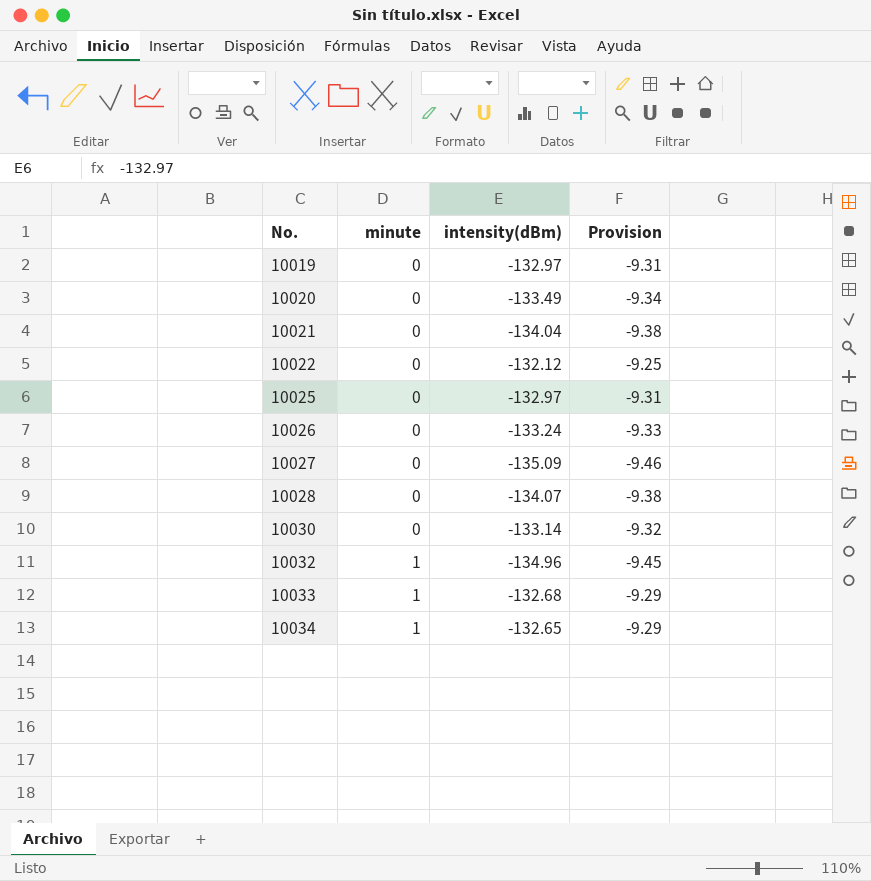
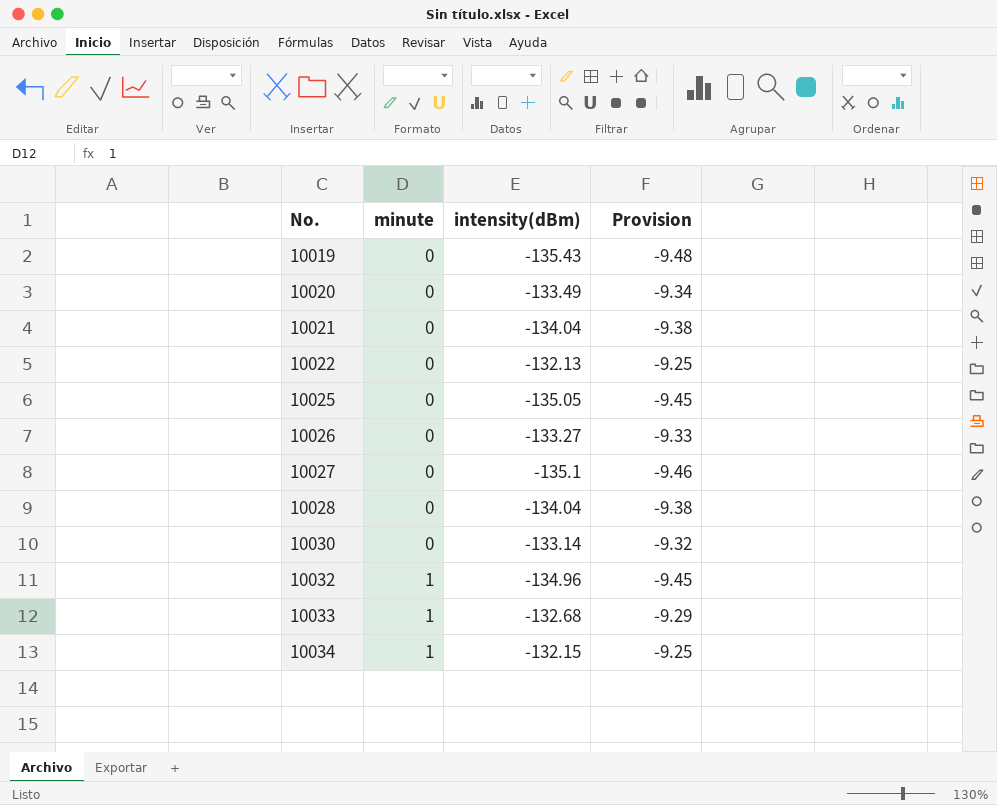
10019 | intensity(dBm): -132.97 -> -135.43
10019 | Provision: -9.31 -> -9.48
10022 | intensity(dBm): -132.12 -> -132.13
10025 | intensity(dBm): -132.97 -> -135.05
10025 | Provision: -9.31 -> -9.45
10026 | intensity(dBm): -133.24 -> -133.27
10027 | intensity(dBm): -135.09 -> -135.1
10028 | intensity(dBm): -134.07 -> -134.04
10034 | intensity(dBm): -132.65 -> -132.15
10034 | Provision: -9.29 -> -9.25

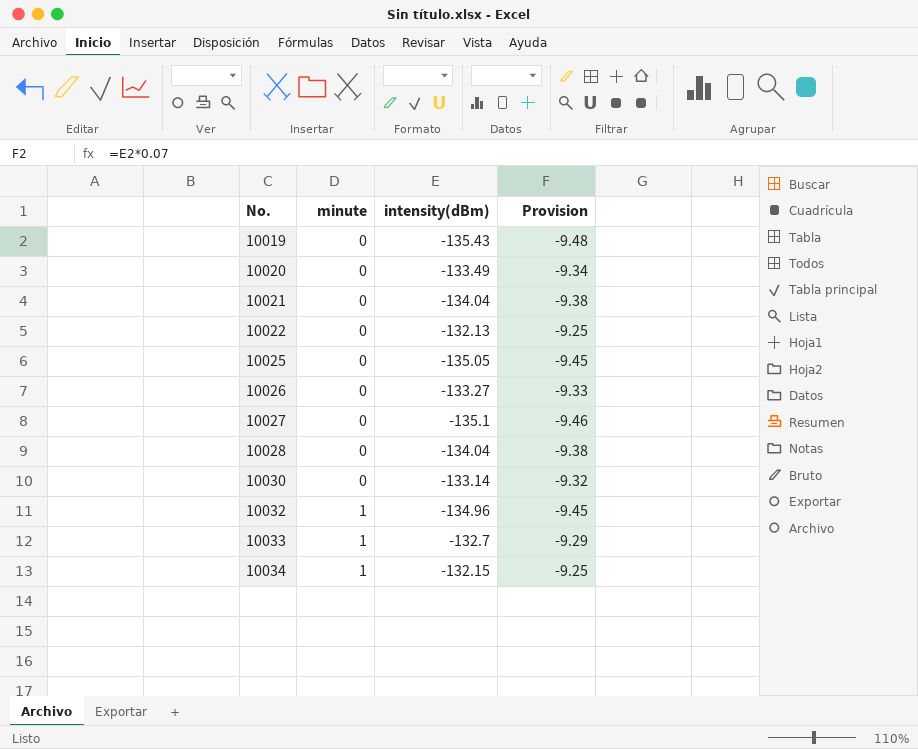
10033 | intensity(dBm): -132.68 -> -132.7

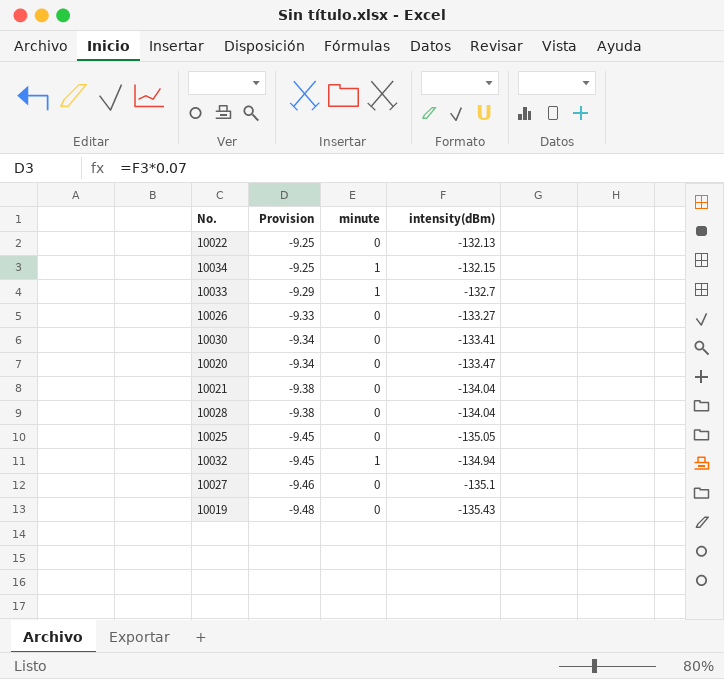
row order: No. ascending -> Provision descending
column Provision | position: 4 -> 2
10030 | Provision: -9.32 -> -9.34
10030 | intensity(dBm): -133.14 -> -133.41
10020 | intensity(dBm): -133.49 -> -133.47
10032 | intensity(dBm): -134.96 -> -134.94

